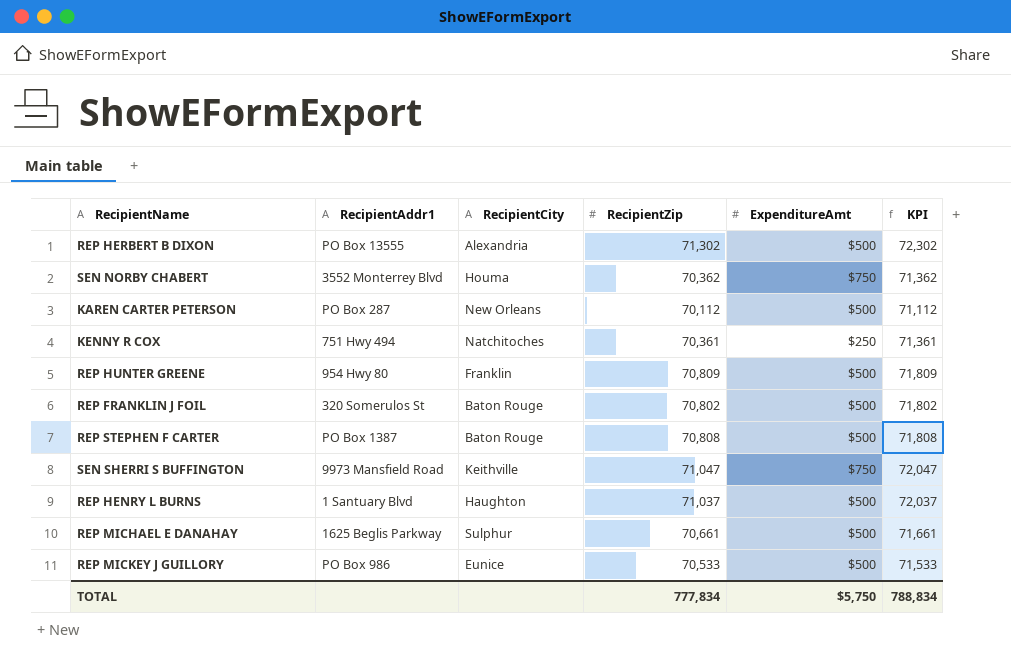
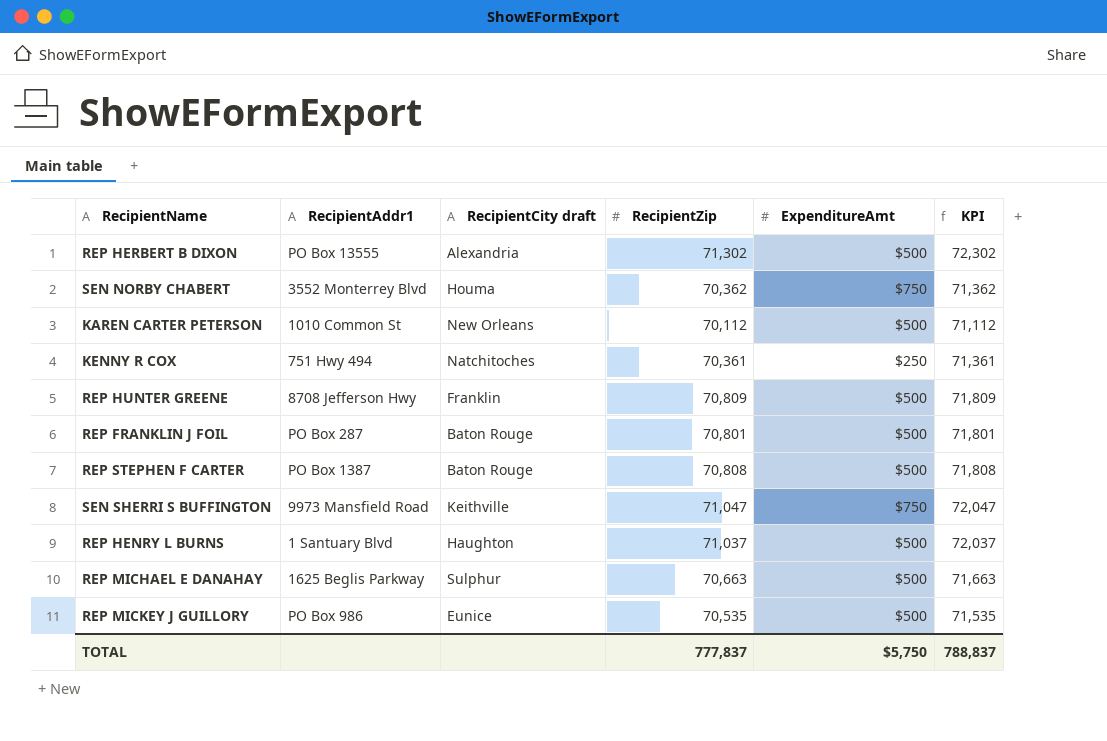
column name: RecipientCity -> RecipientCity draft
KAREN CARTER PETERSON | RecipientAddr1: PO Box 287 -> 1010 Common St
REP HUNTER GREENE | RecipientAddr1: 954 Hwy 80 -> 8708 Jefferson Hwy
REP FRANKLIN J FOIL | RecipientAddr1: 320 Somerulos St -> PO Box 287
REP FRANKLIN J FOIL | RecipientZip: 70,802 -> 70,801
REP FRANKLIN J FOIL | KPI: 71,802 -> 71,801
REP MICHAEL E DANAHAY | RecipientZip: 70,661 -> 70,663
REP MICHAEL E DANAHAY | KPI: 71,661 -> 71,663
REP MICKEY J GUILLORY | RecipientZip: 70,533 -> 70,535
REP MICKEY J GUILLORY | KPI: 71,533 -> 71,535
TOTAL | RecipientZip: 777,834 -> 777,837
TOTAL | KPI: 788,834 -> 788,837

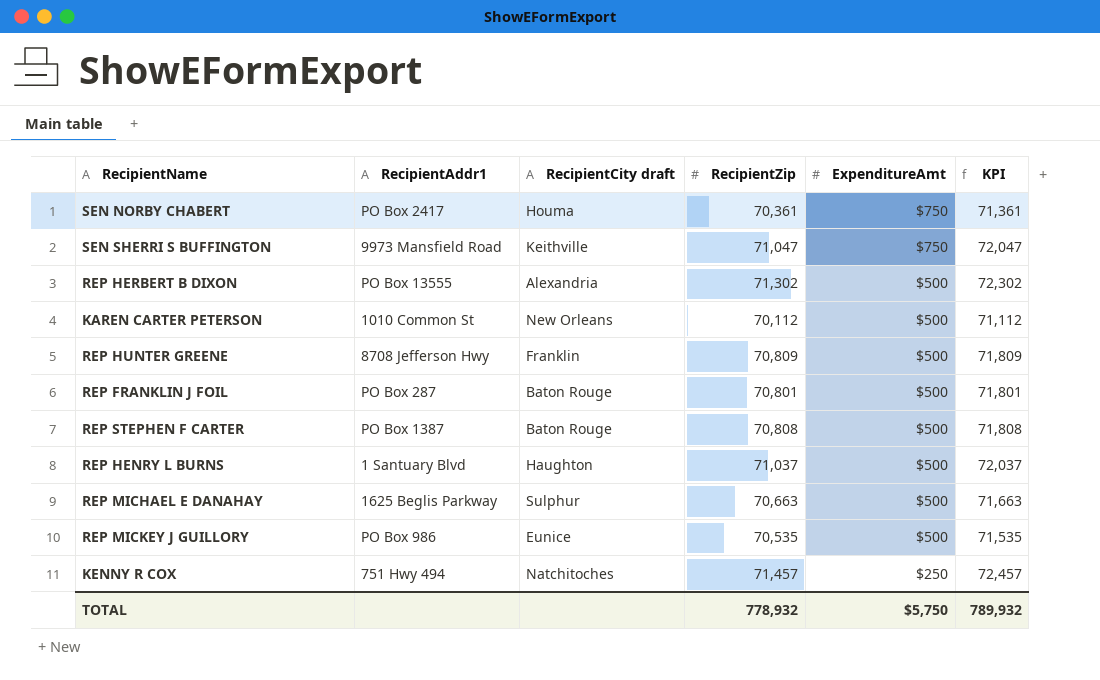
row order: none -> ExpenditureAmt descending
SEN NORBY CHABERT | RecipientAddr1: 3552 Monterrey Blvd -> PO Box 2417
SEN NORBY CHABERT | RecipientZip: 70,362 -> 70,361
SEN NORBY CHABERT | KPI: 71,362 -> 71,361
KENNY R COX | RecipientZip: 70,361 -> 71,457
KENNY R COX | KPI: 71,361 -> 72,457
TOTAL | RecipientZip: 777,837 -> 778,932
TOTAL | KPI: 788,837 -> 789,932

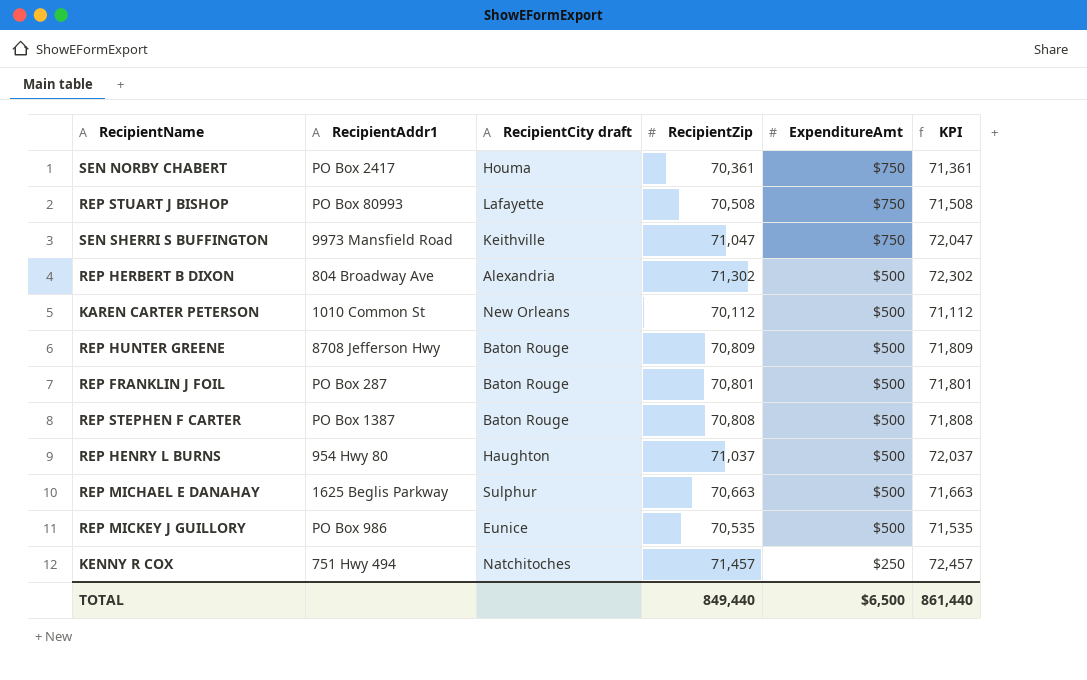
row REP STUART J BISHOP: none -> PO Box 80993 | Lafayette | 70,508 | $750 | 71,508
REP HERBERT B DIXON | RecipientAddr1: PO Box 13555 -> 804 Broadway Ave
REP HUNTER GREENE | RecipientCity draft: Franklin -> Baton Rouge
REP HENRY L BURNS | RecipientAddr1: 1 Santuary Blvd -> 954 Hwy 80
TOTAL | RecipientZip: 778,932 -> 849,440
TOTAL | ExpenditureAmt: $5,750 -> $6,500
TOTAL | KPI: 789,932 -> 861,440

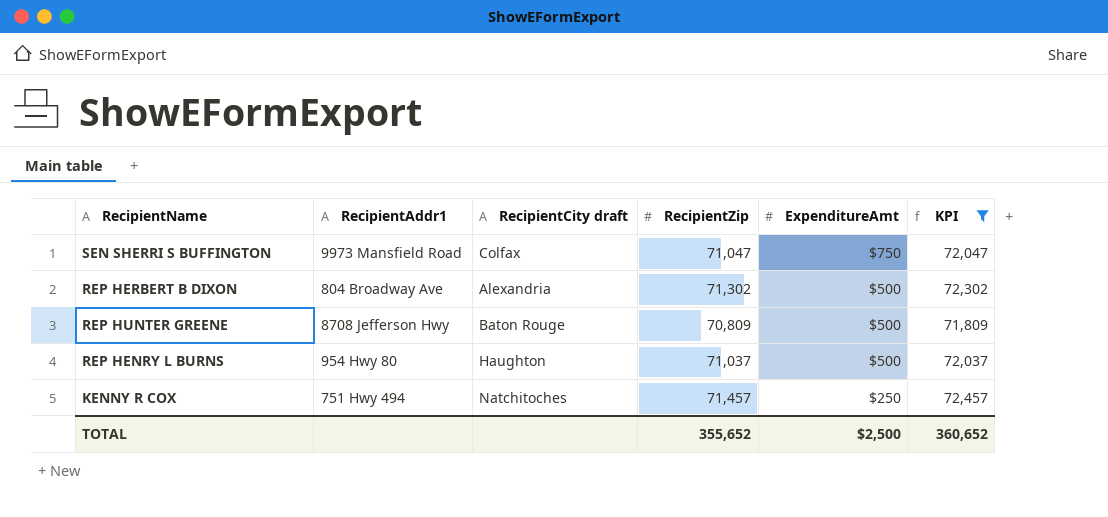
filter: none -> KPI >= 71,809
SEN SHERRI S BUFFINGTON | RecipientCity draft: Keithville -> Colfax
TOTAL | RecipientZip: 849,440 -> 355,652
TOTAL | ExpenditureAmt: $6,500 -> $2,500
TOTAL | KPI: 861,440 -> 360,652

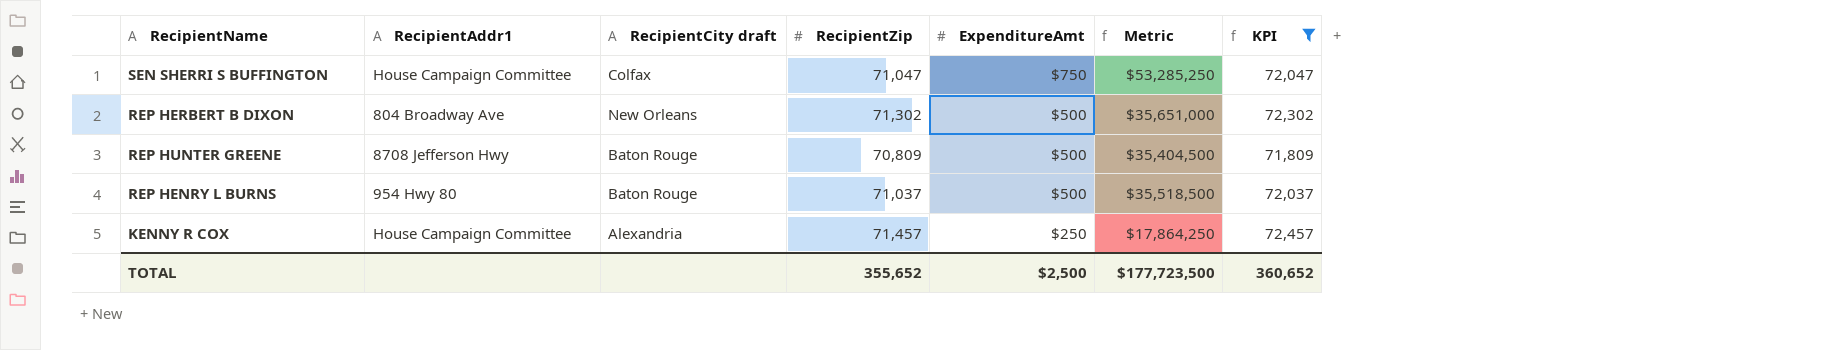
column Metric | formula: none -> [RecipientZip] * [ExpenditureAmt]
SEN SHERRI S BUFFINGTON | RecipientAddr1: 9973 Mansfield Road -> House Campaign Committee
REP HERBERT B DIXON | RecipientCity draft: Alexandria -> New Orleans
REP HENRY L BURNS | RecipientCity draft: Haughton -> Baton Rouge
KENNY R COX | RecipientAddr1: 751 Hwy 494 -> House Campaign Committee
KENNY R COX | RecipientCity draft: Natchitoches -> Alexandria

